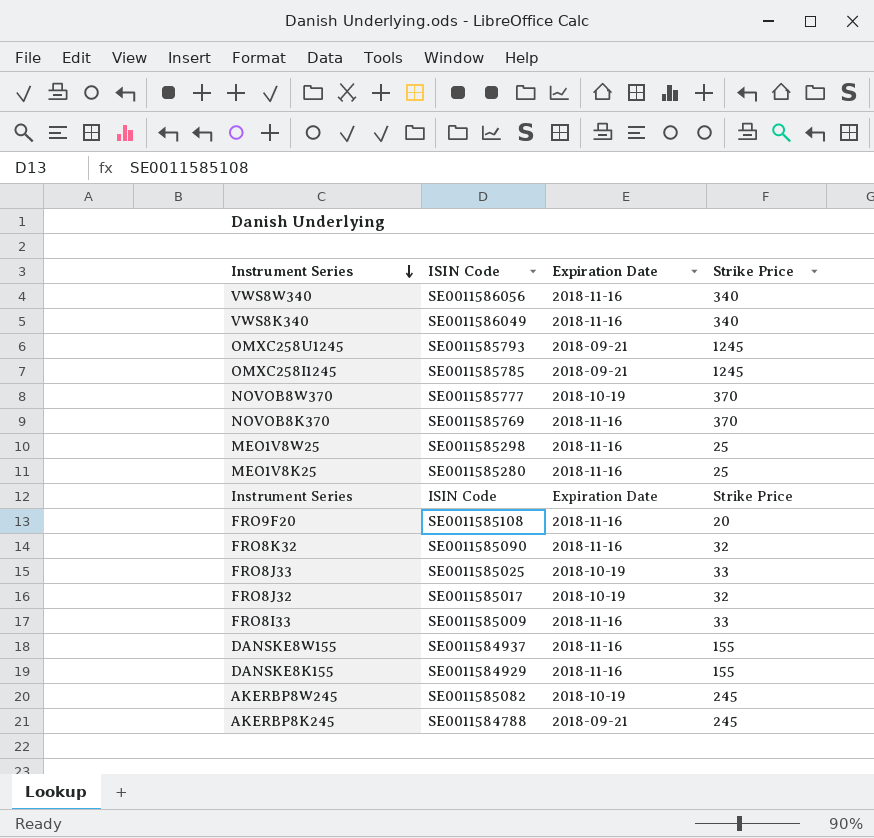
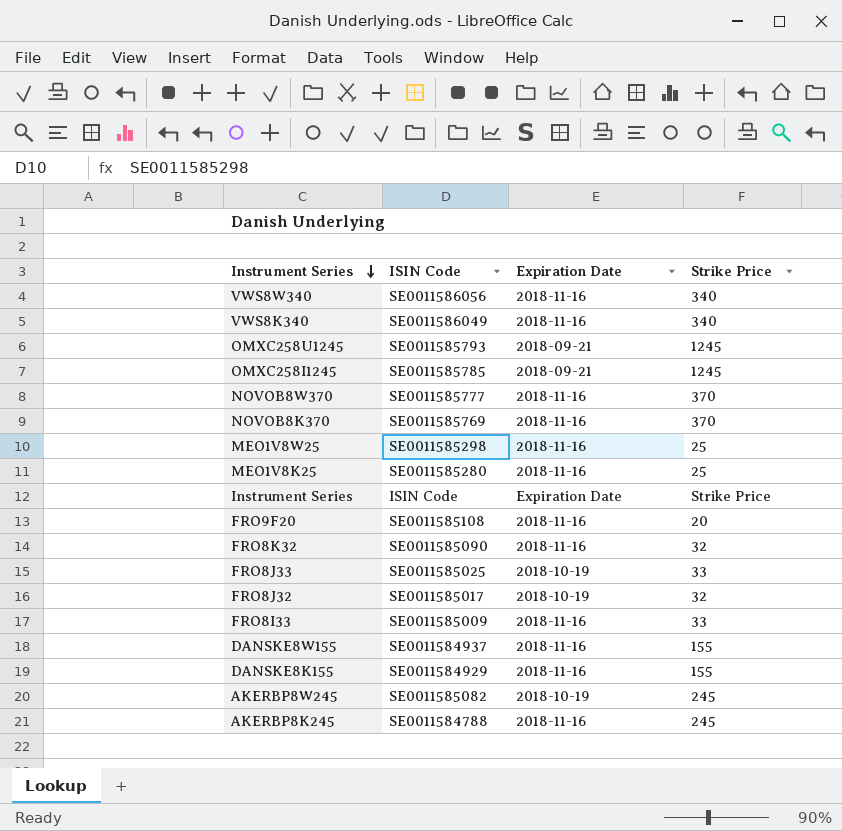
NOVOB8W370 | Expiration Date: 2018-10-19 -> 2018-11-16
AKERBP8K245 | Expiration Date: 2018-09-21 -> 2018-11-16

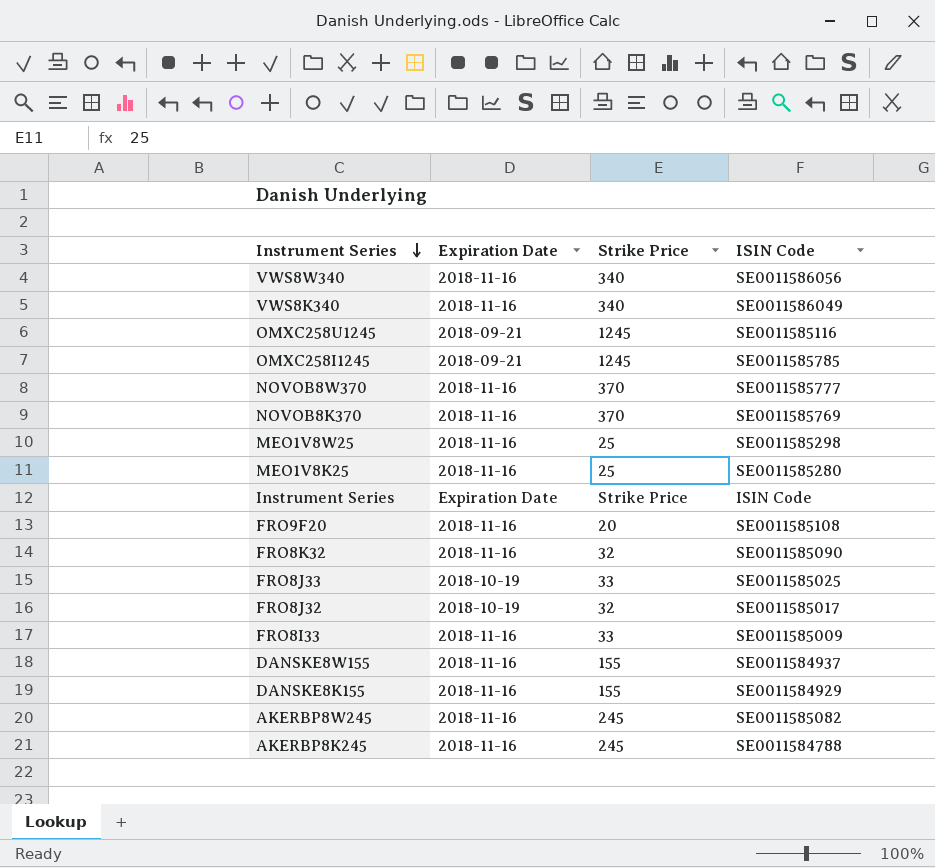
column ISIN Code | position: 2 -> 4
OMXC258U1245 | ISIN Code: SE0011585793 -> SE0011585116
AKERBP8W245 | Expiration Date: 2018-10-19 -> 2018-11-16

